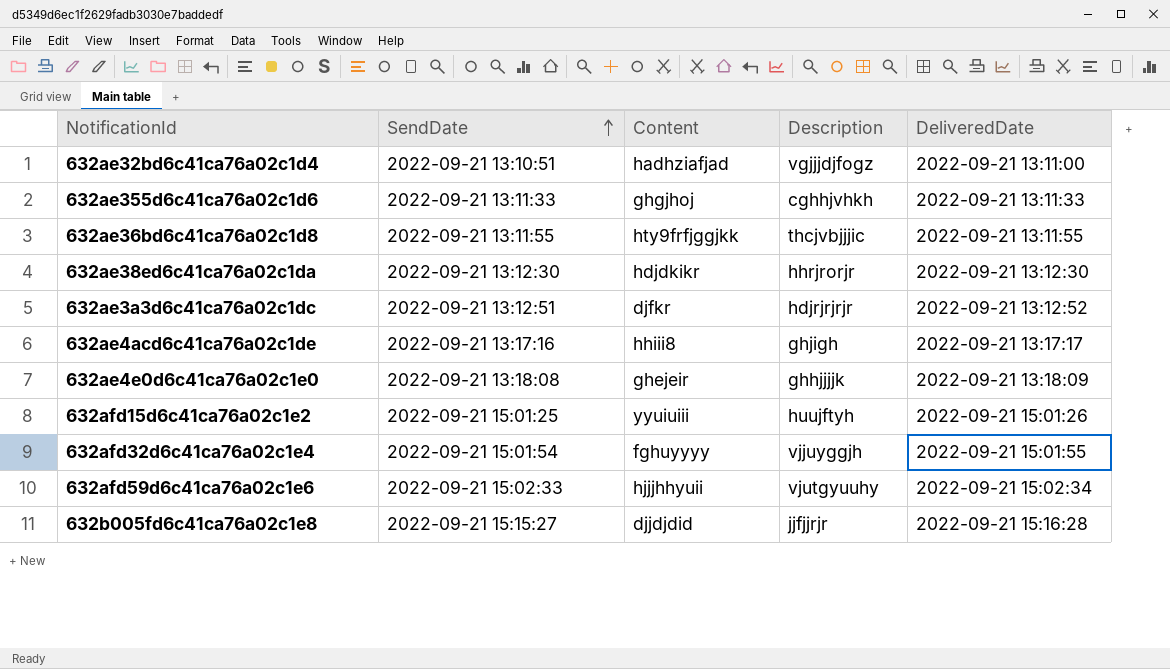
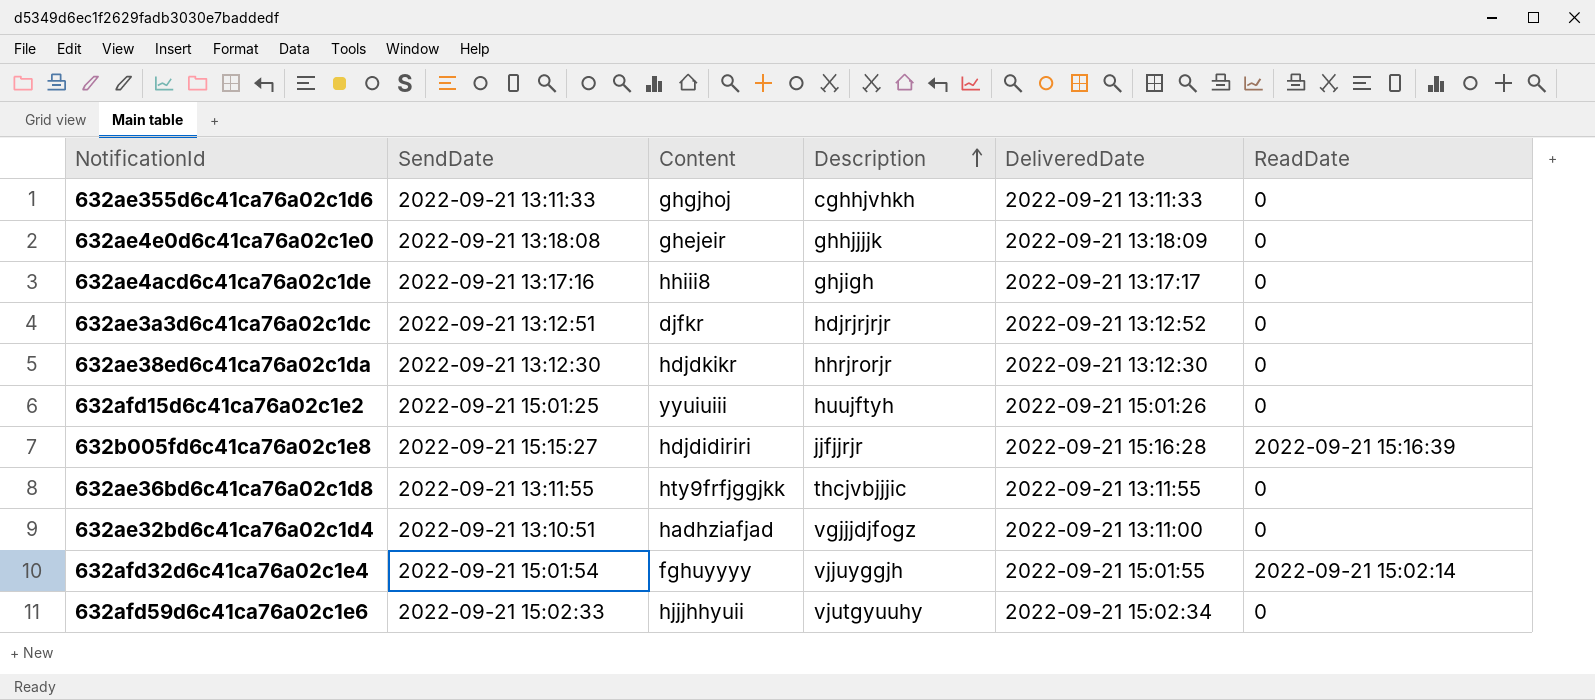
row order: SendDate ascending -> Description ascending
column ReadDate | position: none -> 6
632b005fd6c41ca76a02c1e8 | Content: djjdjdid -> hdjdidiriri

